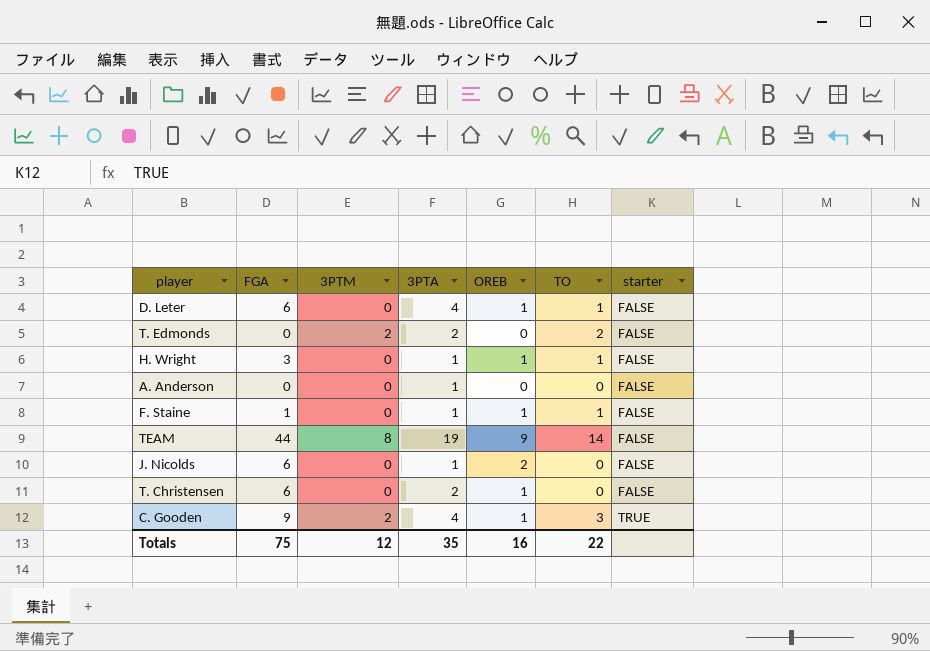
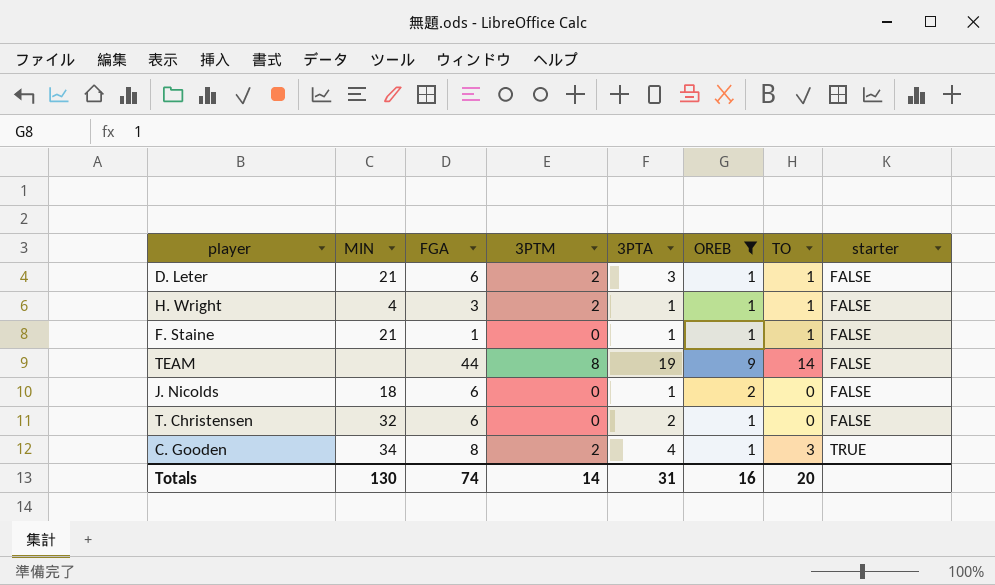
filter: none -> OREB != 0
column MIN | position: none -> 2
D. Leter | 3PTM: 0 -> 2
D. Leter | 3PTA: 4 -> 3
H. Wright | 3PTM: 0 -> 2
C. Gooden | FGA: 9 -> 8
Totals | FGA: 75 -> 74
Totals | 3PTM: 12 -> 14
Totals | 3PTA: 35 -> 31
Totals | TO: 22 -> 20

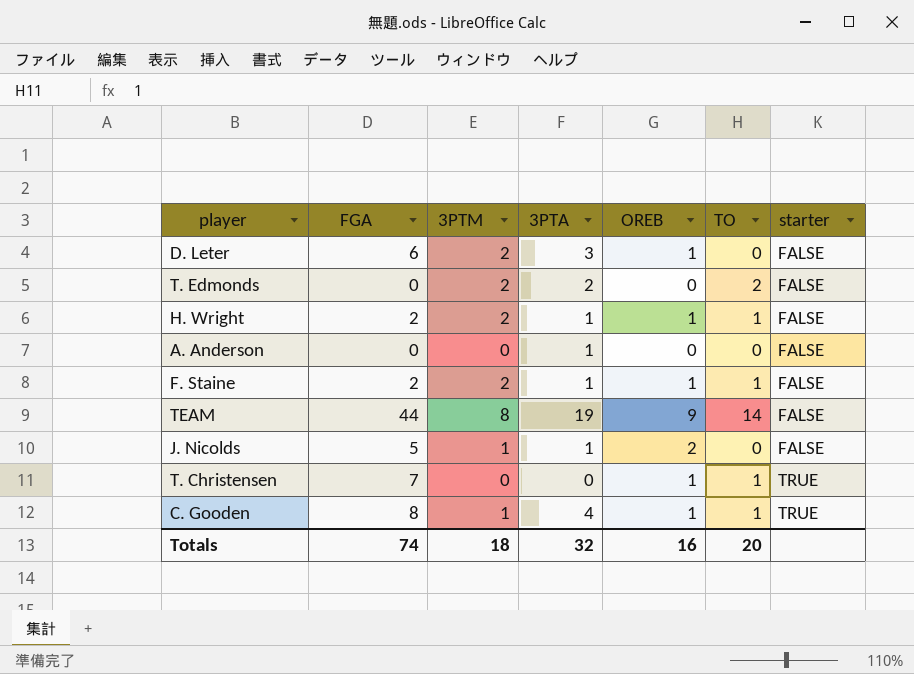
filter: OREB != 0 -> none
column MIN | position: 2 -> none
D. Leter | TO: 1 -> 0
H. Wright | FGA: 3 -> 2
F. Staine | FGA: 1 -> 2
F. Staine | 3PTM: 0 -> 2
J. Nicolds | FGA: 6 -> 5
J. Nicolds | 3PTM: 0 -> 1
T. Christensen | FGA: 6 -> 7
T. Christensen | 3PTA: 2 -> 0
T. Christensen | TO: 0 -> 1
T. Christensen | starter: FALSE -> TRUE
C. Gooden | 3PTM: 2 -> 1
C. Gooden | TO: 3 -> 1
Totals | 3PTM: 14 -> 18
Totals | 3PTA: 31 -> 32

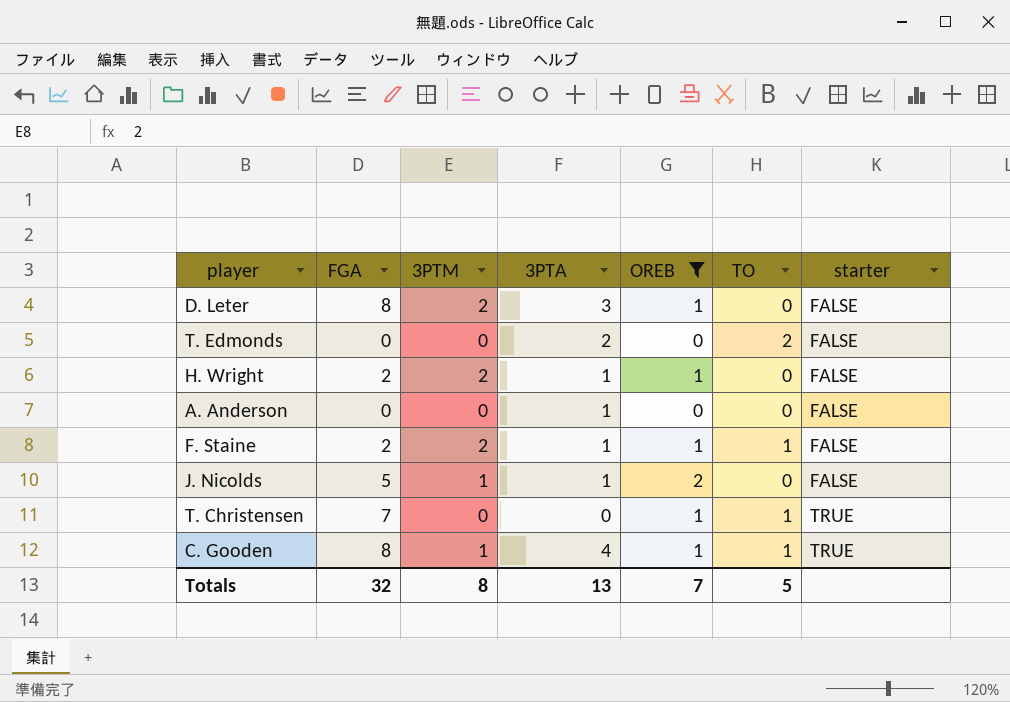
filter: none -> OREB != 9
D. Leter | FGA: 6 -> 8
T. Edmonds | 3PTM: 2 -> 0
H. Wright | TO: 1 -> 0
Totals | FGA: 74 -> 32
Totals | 3PTM: 18 -> 8
Totals | 3PTA: 32 -> 13
Totals | OREB: 16 -> 7
Totals | TO: 20 -> 5

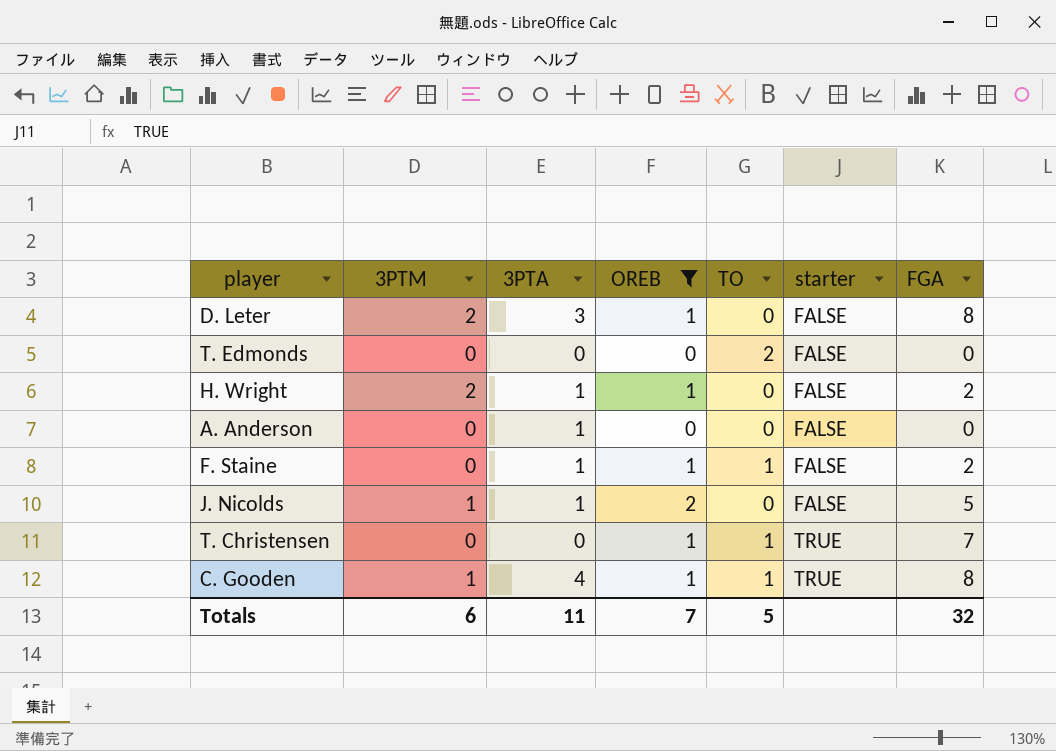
column FGA | position: 2 -> 7
T. Edmonds | 3PTA: 2 -> 0
F. Staine | 3PTM: 2 -> 0
Totals | 3PTM: 8 -> 6
Totals | 3PTA: 13 -> 11

